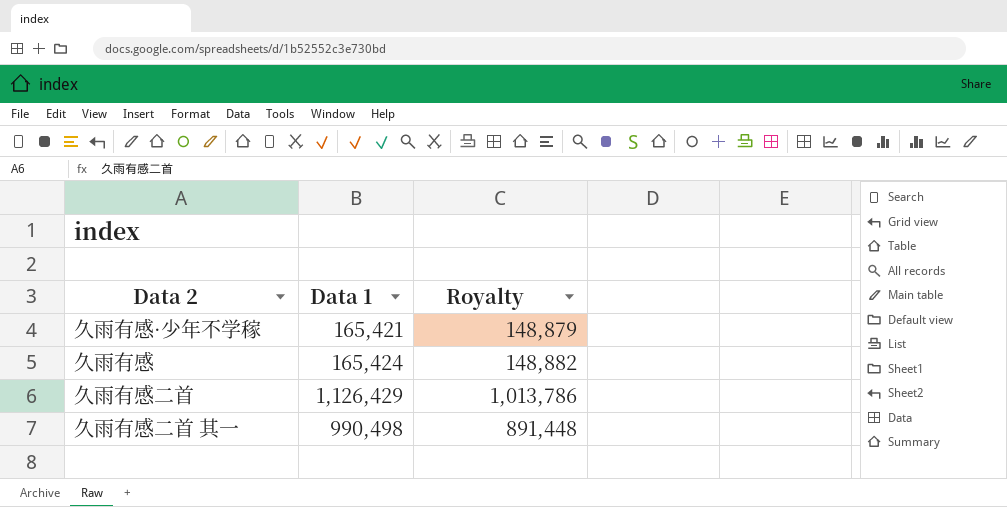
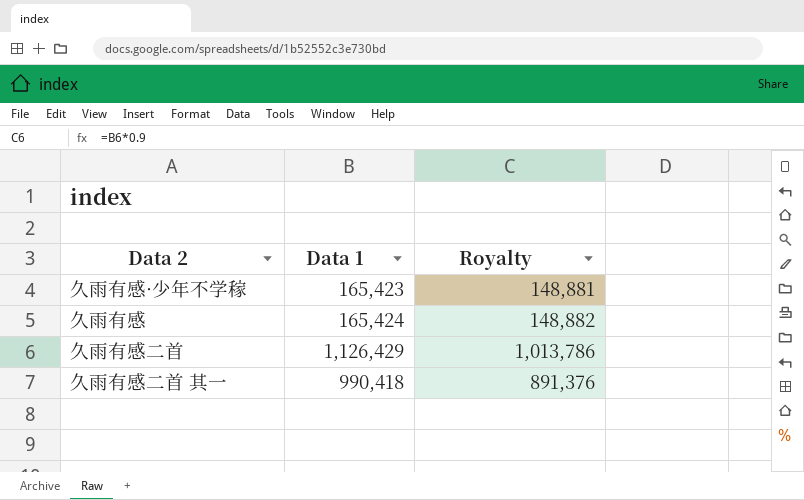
久雨有感·少年不学稼 | Data 1: 165,421 -> 165,423
久雨有感·少年不学稼 | Royalty: 148,879 -> 148,881
久雨有感二首 其一 | Data 1: 990,498 -> 990,418
久雨有感二首 其一 | Royalty: 891,448 -> 891,376

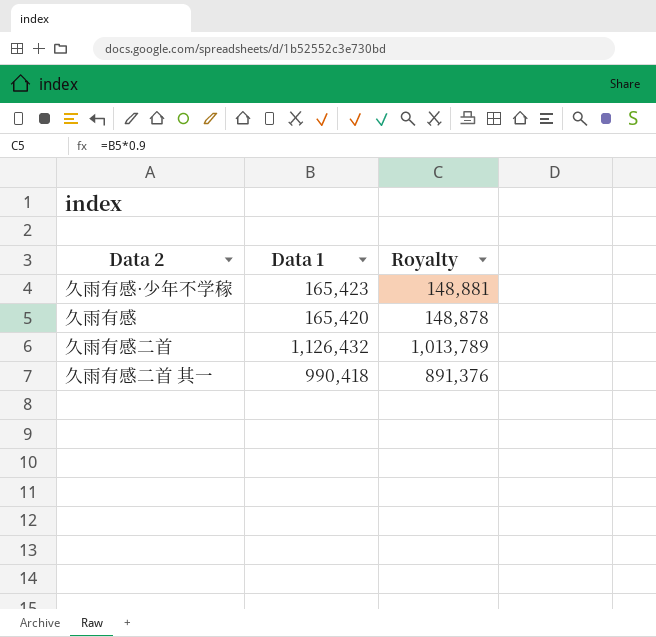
久雨有感 | Data 1: 165,424 -> 165,420
久雨有感 | Royalty: 148,882 -> 148,878
久雨有感二首 | Data 1: 1,126,429 -> 1,126,432
久雨有感二首 | Royalty: 1,013,786 -> 1,013,789

